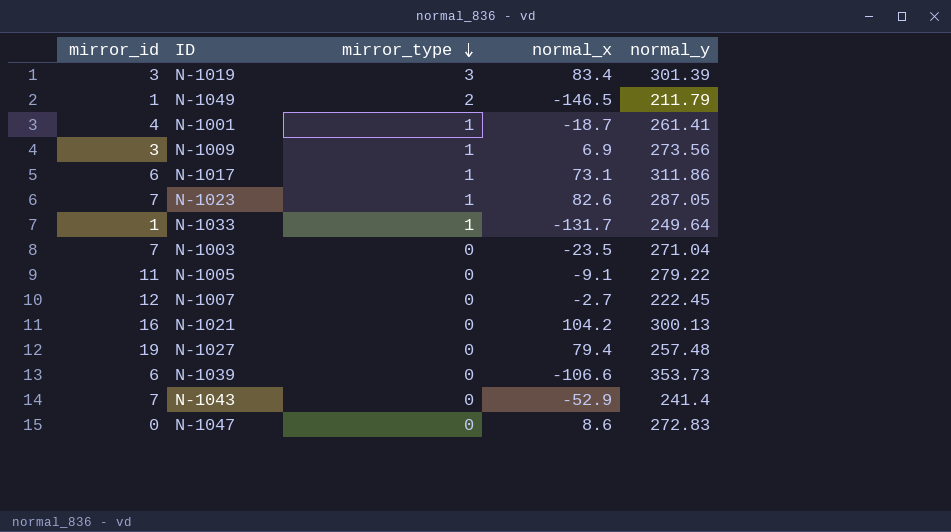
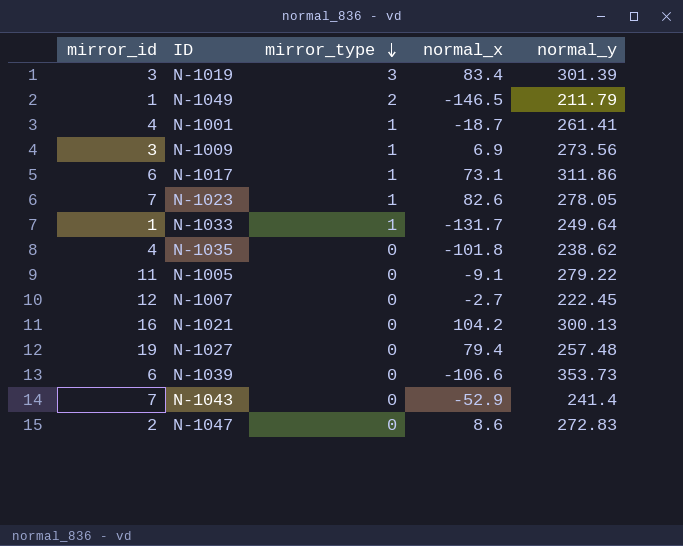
row N-1003: 7 | 0 | -23.5 | 271.04 -> none
N-1023 | normal_y: 287.05 -> 278.05
row N-1035: none -> 4 | 0 | -101.8 | 238.62
N-1047 | mirror_id: 0 -> 2

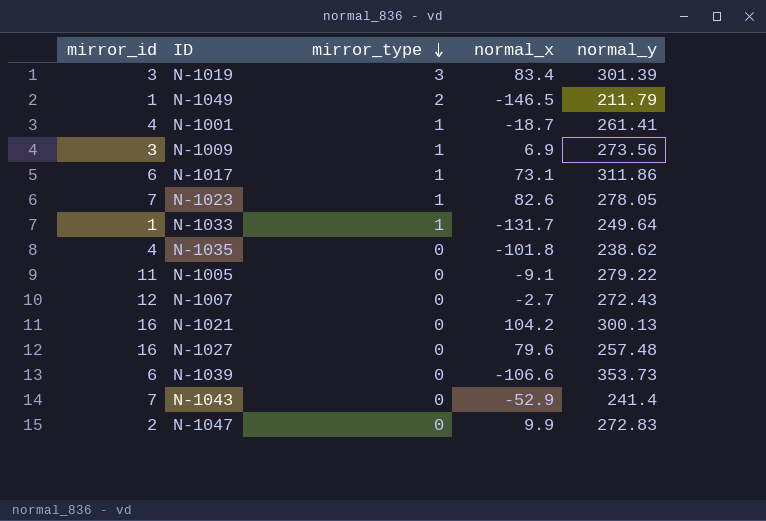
N-1007 | normal_y: 222.45 -> 272.43
N-1027 | mirror_id: 19 -> 16
N-1027 | normal_x: 79.4 -> 79.6
N-1047 | normal_x: 8.6 -> 9.9

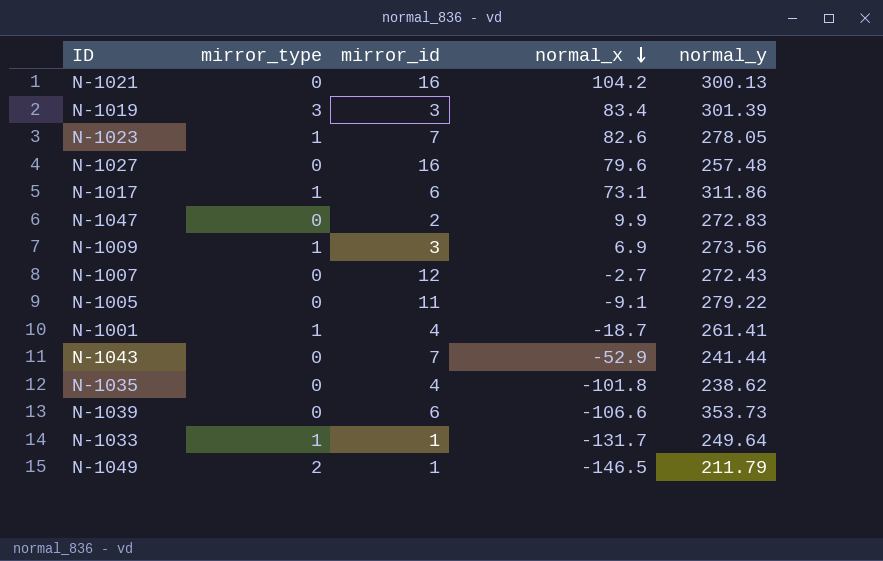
row order: mirror_type descending -> normal_x descending
column mirror_id | position: 1 -> 3
N-1043 | normal_y: 241.4 -> 241.44

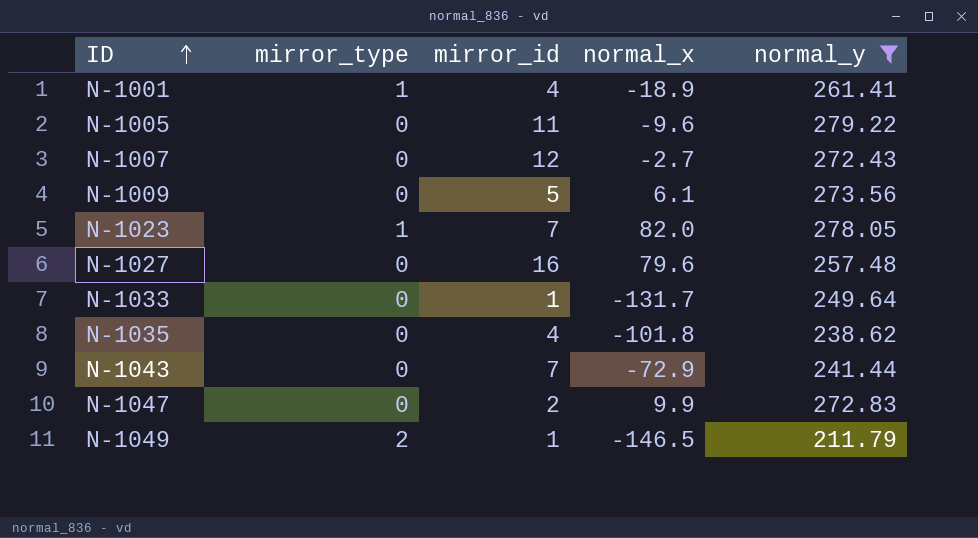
filter: none -> normal_y <= 279.22
row order: normal_x descending -> ID ascending
N-1001 | normal_x: -18.7 -> -18.9
N-1005 | normal_x: -9.1 -> -9.6
N-1009 | mirror_type: 1 -> 0
N-1009 | mirror_id: 3 -> 5
N-1009 | normal_x: 6.9 -> 6.1
N-1023 | normal_x: 82.6 -> 82.0
N-1033 | mirror_type: 1 -> 0
N-1043 | normal_x: -52.9 -> -72.9

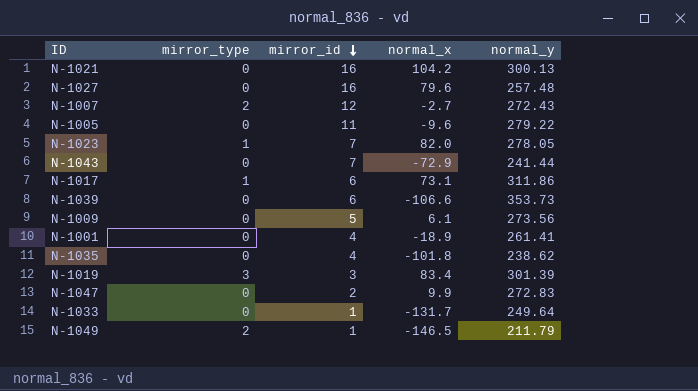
filter: normal_y <= 279.22 -> none
row order: ID ascending -> mirror_id descending
N-1007 | mirror_type: 0 -> 2
N-1001 | mirror_type: 1 -> 0

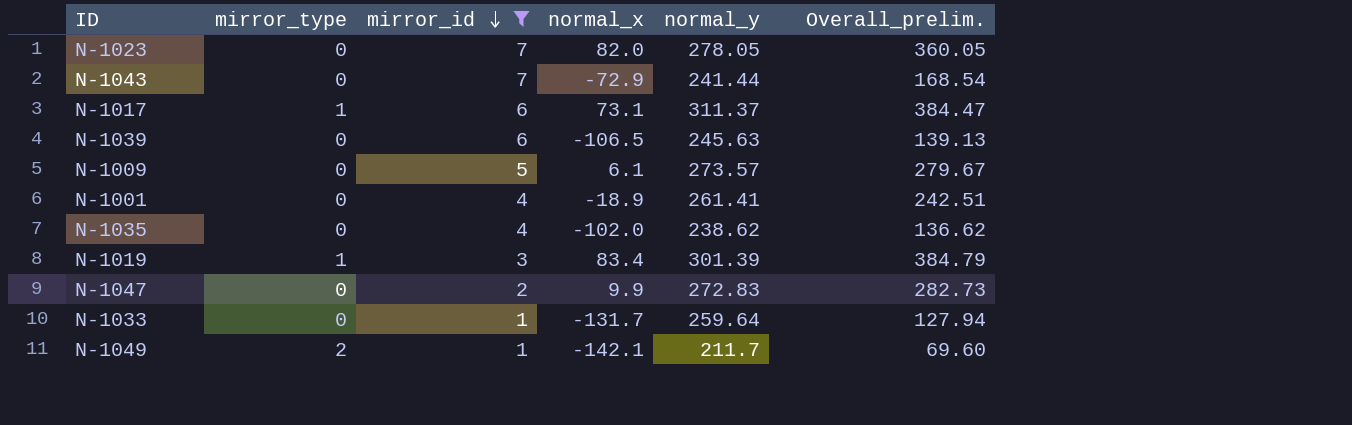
filter: none -> mirror_id <= 7
column Overall_prelim. | formula: none -> [normal_x] + [normal_y]
N-1023 | mirror_type: 1 -> 0
N-1017 | normal_y: 311.86 -> 311.37
N-1039 | normal_x: -106.6 -> -106.5
N-1039 | normal_y: 353.73 -> 245.63
N-1009 | normal_y: 273.56 -> 273.57
N-1035 | normal_x: -101.8 -> -102.0
N-1019 | mirror_type: 3 -> 1
N-1033 | normal_y: 249.64 -> 259.64
N-1049 | normal_x: -146.5 -> -142.1
N-1049 | normal_y: 211.79 -> 211.7

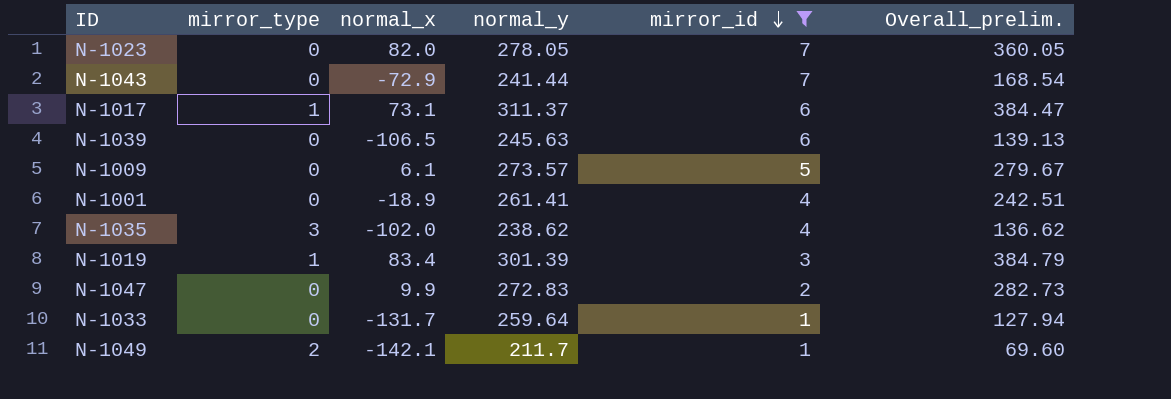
column mirror_id | position: 3 -> 5
N-1035 | mirror_type: 0 -> 3

